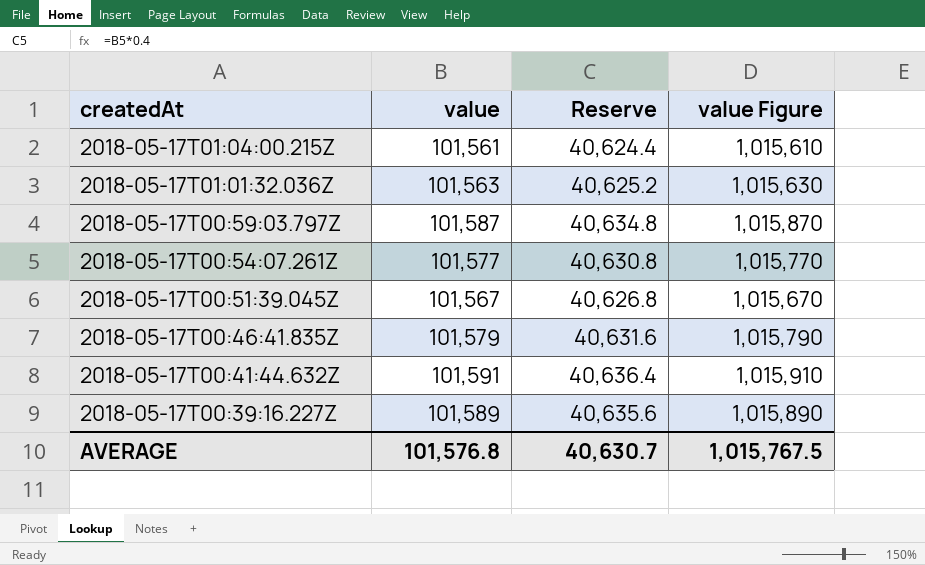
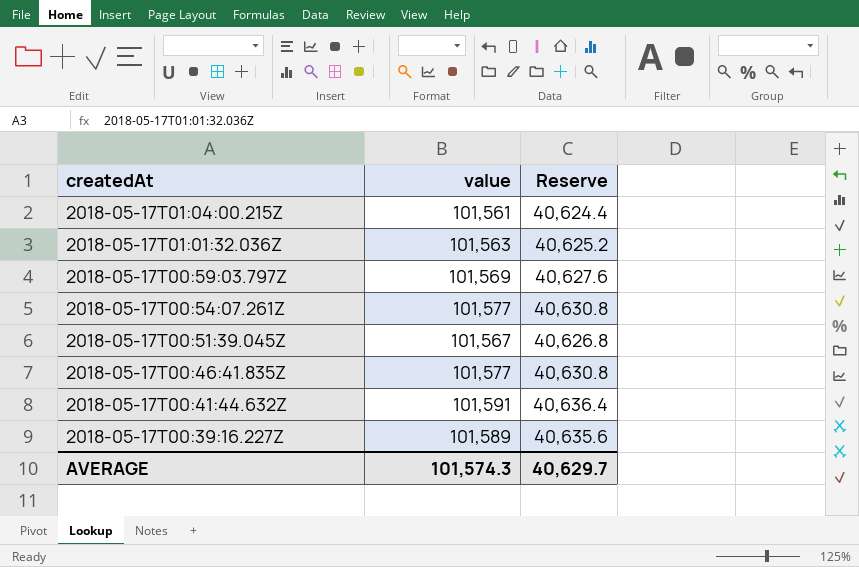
column value Figure | formula: [value] * 10 -> none
2018-05-17T00:59:03.797Z | value: 101,587 -> 101,569
2018-05-17T00:59:03.797Z | Reserve: 40,634.8 -> 40,627.6
2018-05-17T00:46:41.835Z | value: 101,579 -> 101,577
2018-05-17T00:46:41.835Z | Reserve: 40,631.6 -> 40,630.8
AVERAGE | value: 101,576.8 -> 101,574.3
AVERAGE | Reserve: 40,630.7 -> 40,629.7

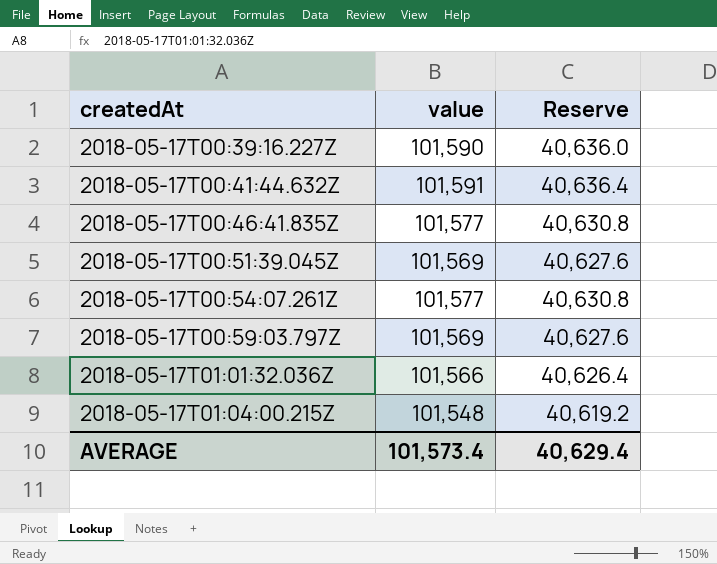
row order: createdAt descending -> createdAt ascending
2018-05-17T00:39:16.227Z | value: 101,589 -> 101,590
2018-05-17T00:39:16.227Z | Reserve: 40,635.6 -> 40,636.0
2018-05-17T00:51:39.045Z | value: 101,567 -> 101,569
2018-05-17T00:51:39.045Z | Reserve: 40,626.8 -> 40,627.6
2018-05-17T01:01:32.036Z | value: 101,563 -> 101,566
2018-05-17T01:01:32.036Z | Reserve: 40,625.2 -> 40,626.4
2018-05-17T01:04:00.215Z | value: 101,561 -> 101,548
2018-05-17T01:04:00.215Z | Reserve: 40,624.4 -> 40,619.2
AVERAGE | value: 101,574.3 -> 101,573.4
AVERAGE | Reserve: 40,629.7 -> 40,629.4

